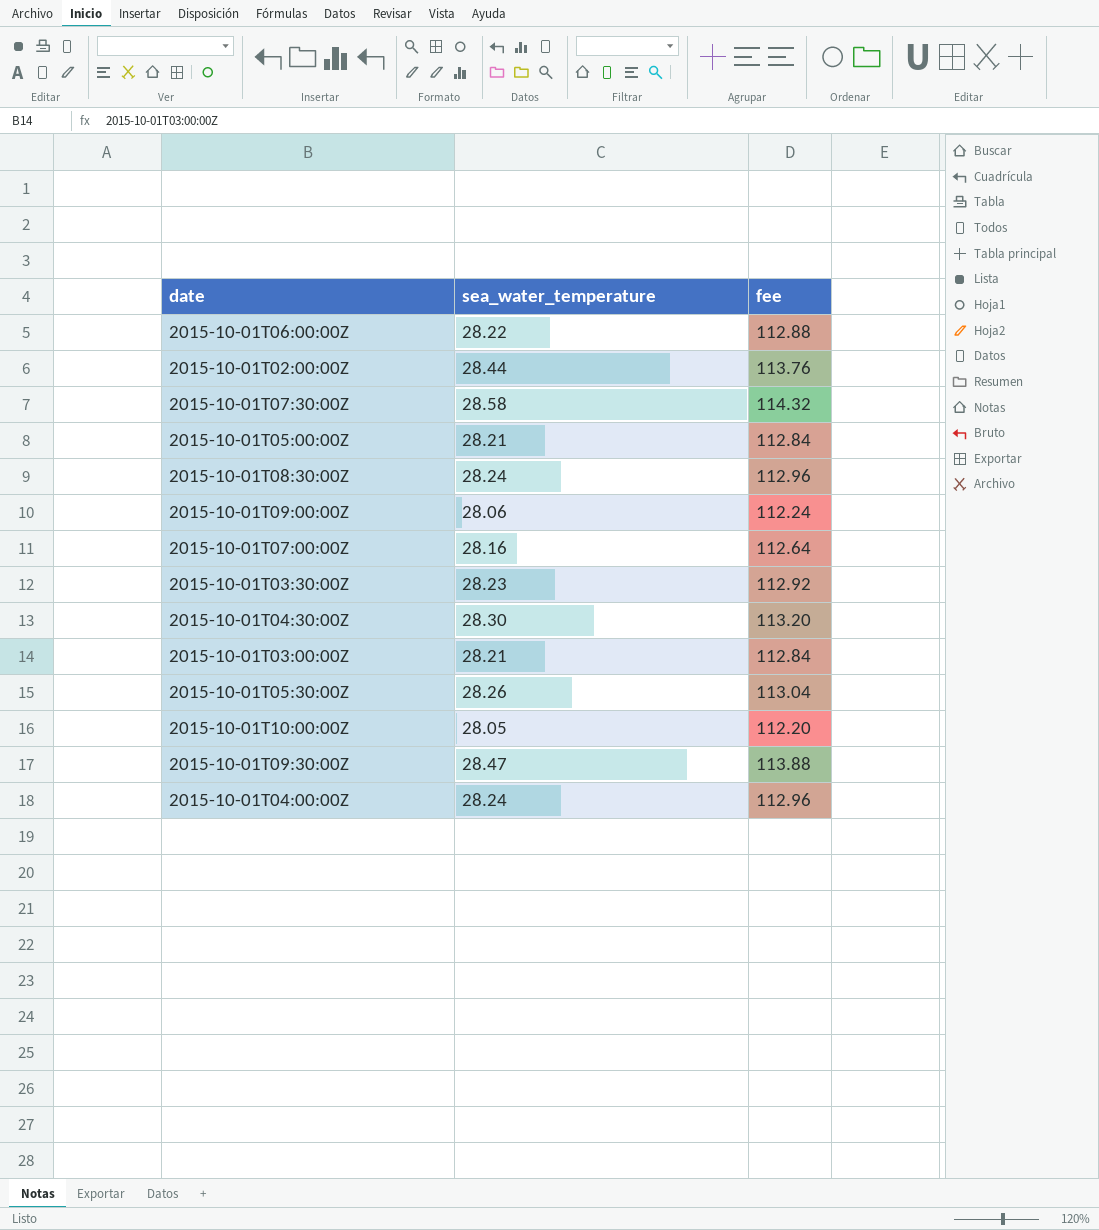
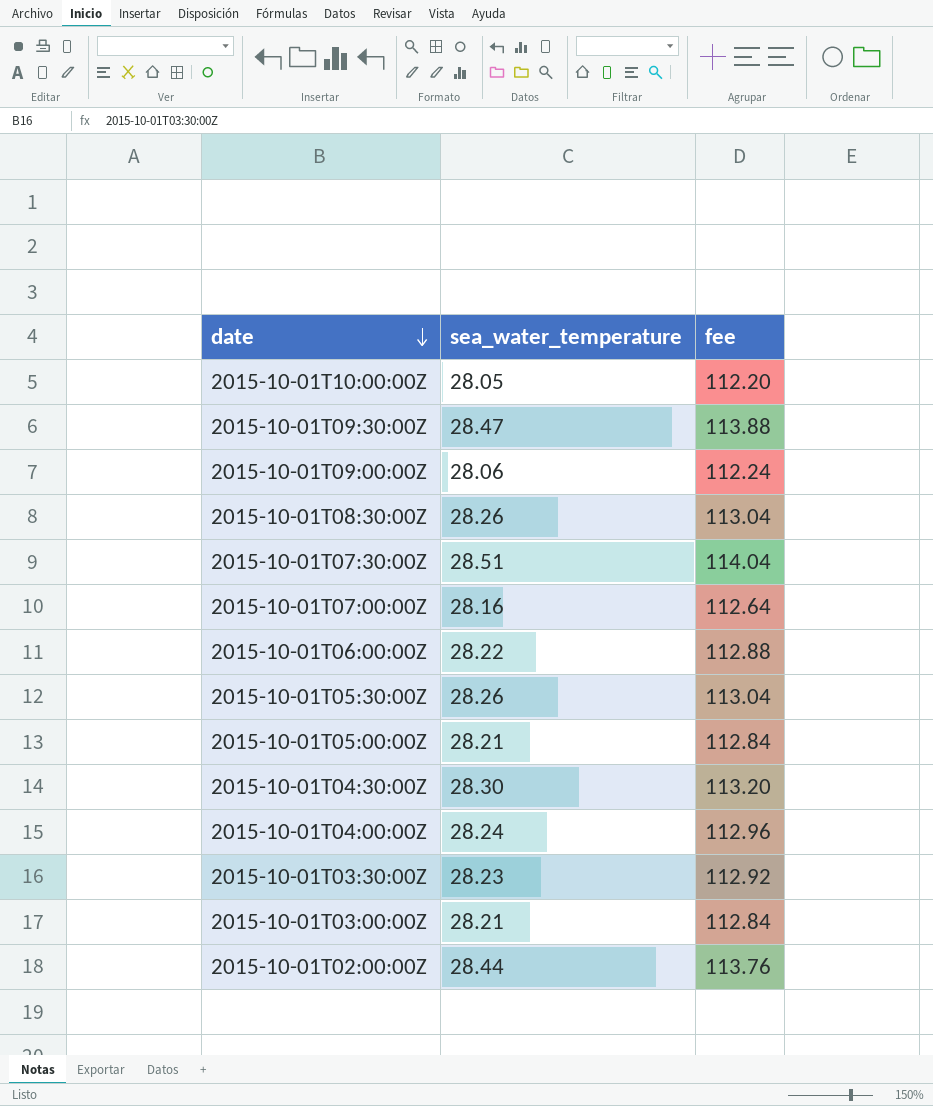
row order: none -> date descending
2015-10-01T08:30:00Z | sea_water_temperature: 28.24 -> 28.26
2015-10-01T08:30:00Z | fee: 112.96 -> 113.04
2015-10-01T07:30:00Z | sea_water_temperature: 28.58 -> 28.51
2015-10-01T07:30:00Z | fee: 114.32 -> 114.04

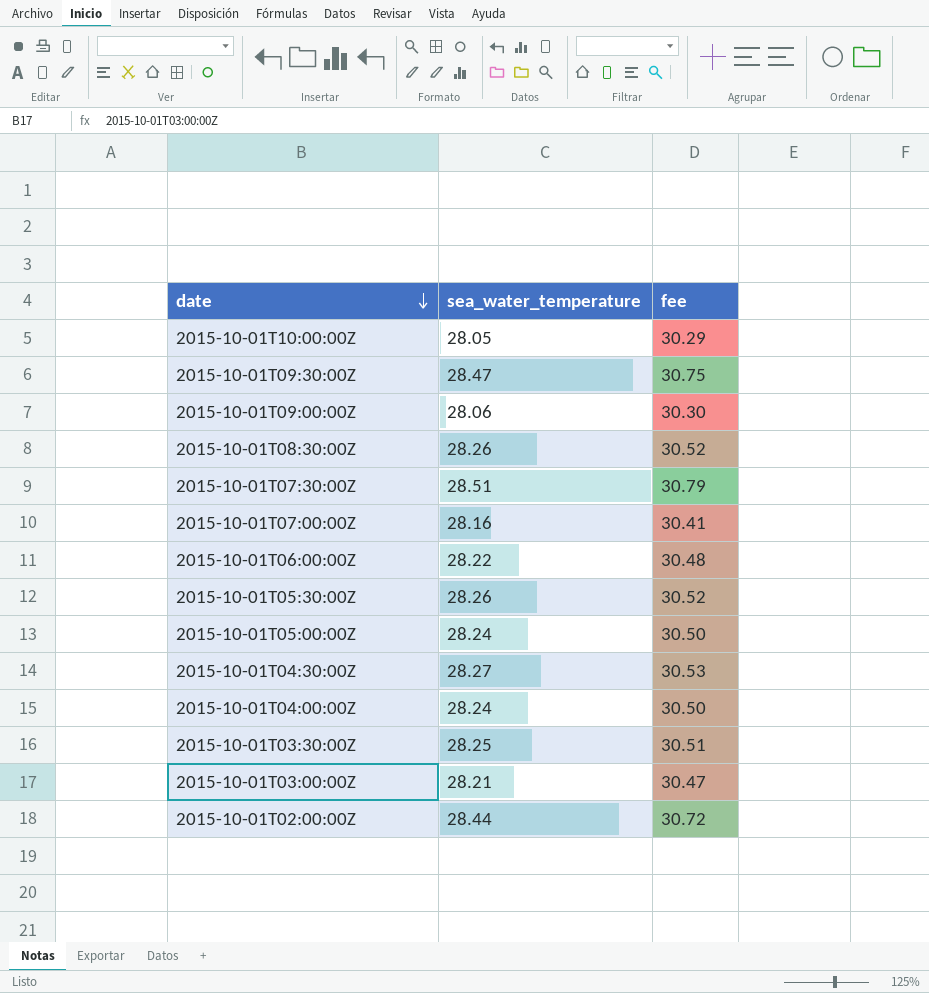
column fee | formula: [sea_water_temperature] * 4 -> [sea_water_temperature] * 1.08
2015-10-01T05:00:00Z | sea_water_temperature: 28.21 -> 28.24
2015-10-01T04:30:00Z | sea_water_temperature: 28.30 -> 28.27
2015-10-01T03:30:00Z | sea_water_temperature: 28.23 -> 28.25

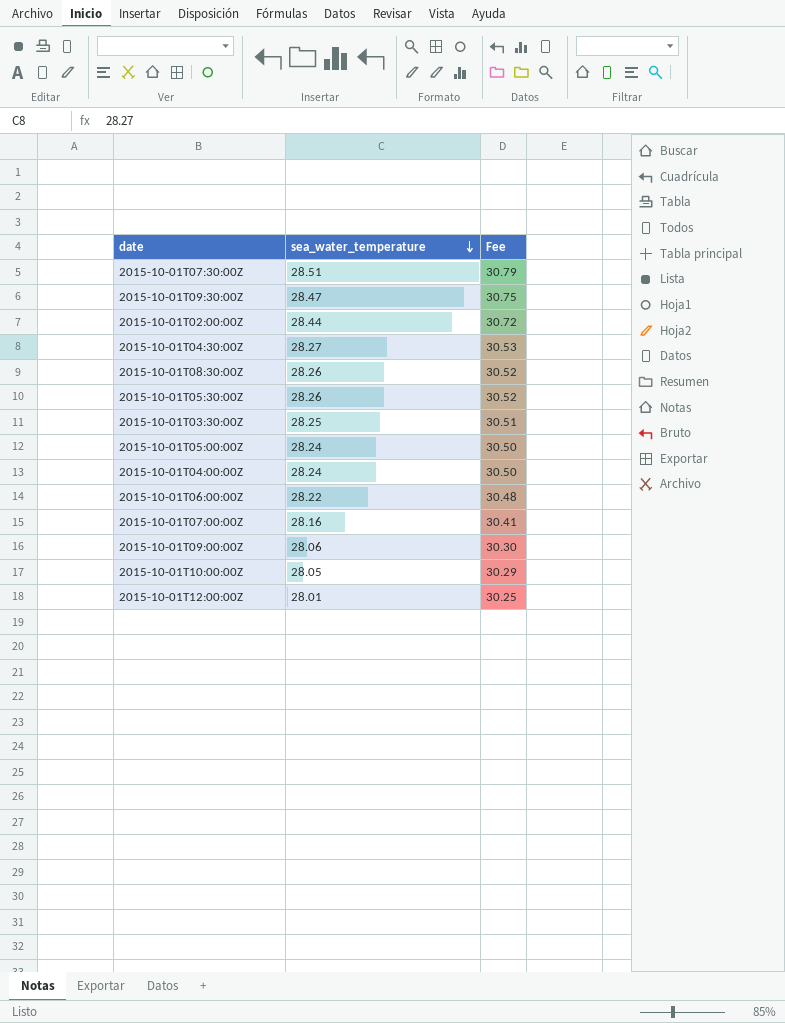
row order: date descending -> sea_water_temperature descending
column name: fee -> Fee
row 2015-10-01T03:00:00Z: 28.21 | 30.47 -> none
row 2015-10-01T12:00:00Z: none -> 28.01 | 30.25

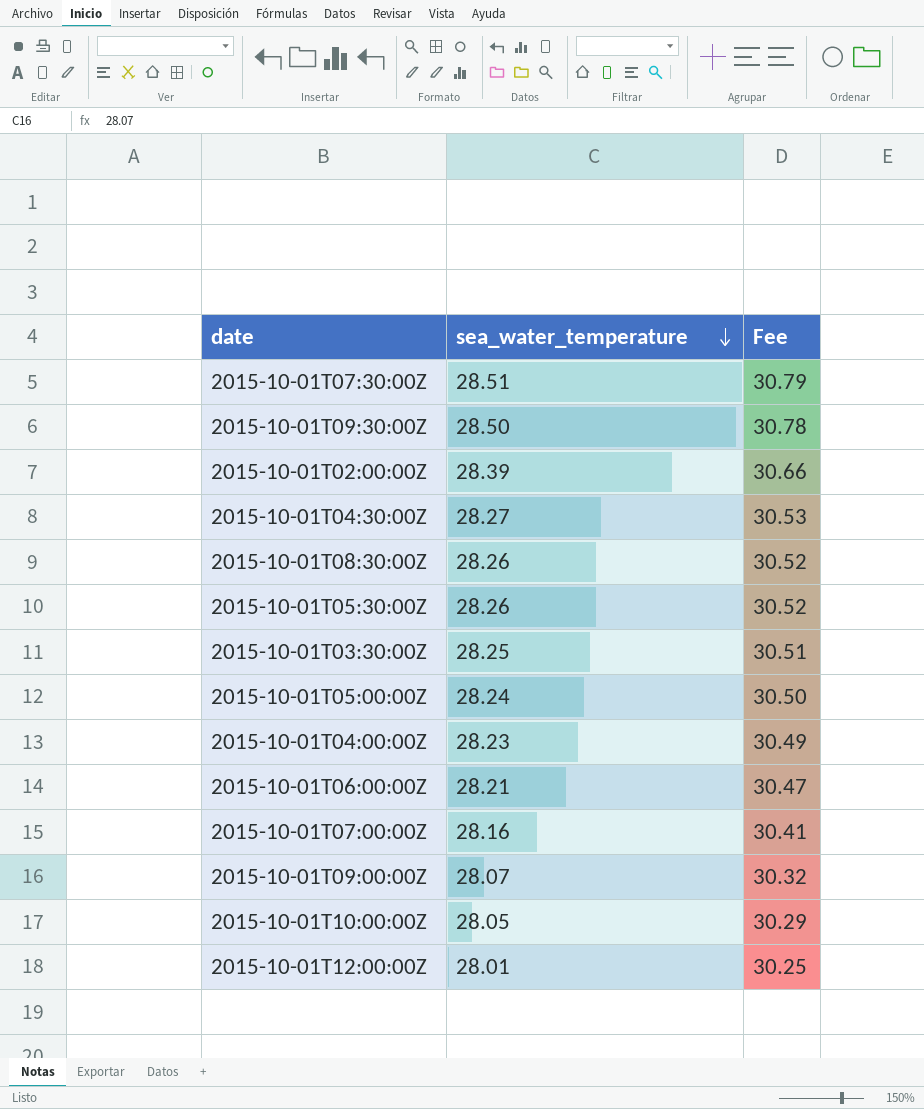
2015-10-01T09:30:00Z | sea_water_temperature: 28.47 -> 28.50
2015-10-01T09:30:00Z | Fee: 30.75 -> 30.78
2015-10-01T02:00:00Z | sea_water_temperature: 28.44 -> 28.39
2015-10-01T02:00:00Z | Fee: 30.72 -> 30.66
2015-10-01T04:00:00Z | sea_water_temperature: 28.24 -> 28.23
2015-10-01T04:00:00Z | Fee: 30.50 -> 30.49
2015-10-01T06:00:00Z | sea_water_temperature: 28.22 -> 28.21
2015-10-01T06:00:00Z | Fee: 30.48 -> 30.47
2015-10-01T09:00:00Z | sea_water_temperature: 28.06 -> 28.07
2015-10-01T09:00:00Z | Fee: 30.30 -> 30.32

